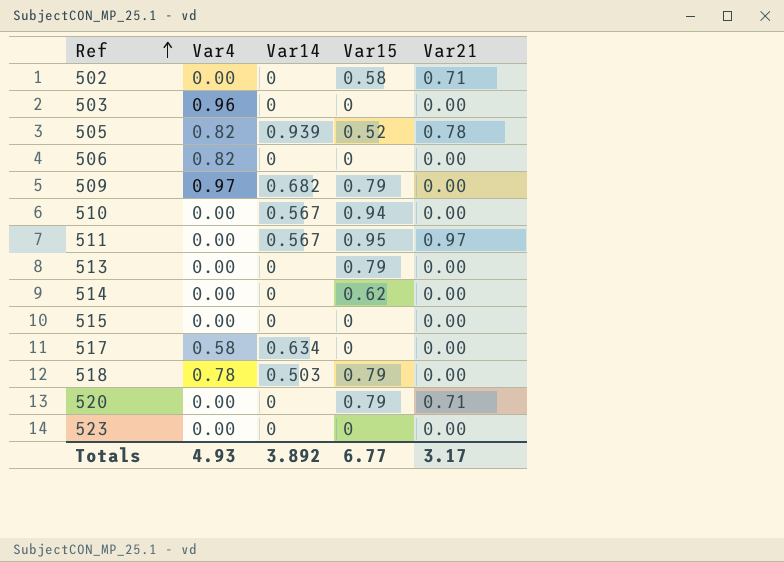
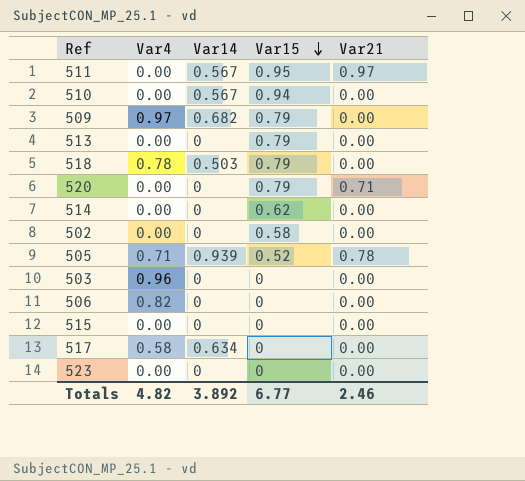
row order: Ref ascending -> Var15 descending
502 | Var21: 0.71 -> 0.00
505 | Var4: 0.82 -> 0.71
Totals | Var4: 4.93 -> 4.82
Totals | Var21: 3.17 -> 2.46

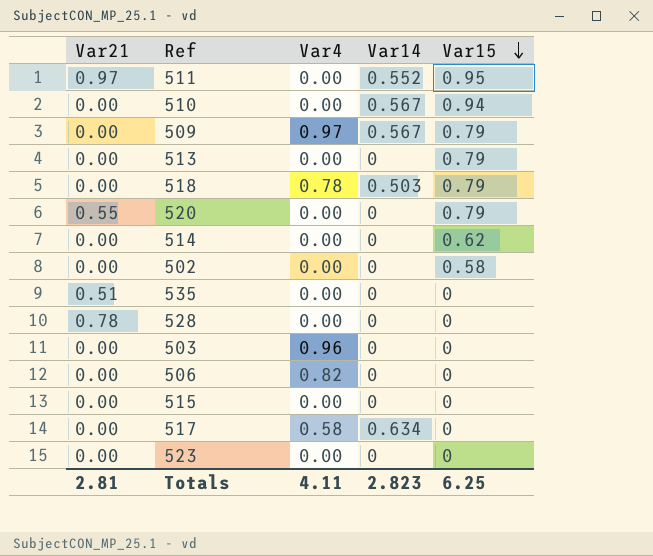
column Var21 | position: 5 -> 1
row 505: 0.71 | 0.939 | 0.52 | 0.78 -> none
511 | Var14: 0.567 -> 0.552
509 | Var14: 0.682 -> 0.567
520 | Var21: 0.71 -> 0.55
row 535: none -> 0.51 | 0.00 | 0 | 0
row 528: none -> 0.78 | 0.00 | 0 | 0
Totals | Var21: 2.46 -> 2.81
Totals | Var4: 4.82 -> 4.11
Totals | Var14: 3.892 -> 2.823
Totals | Var15: 6.77 -> 6.25

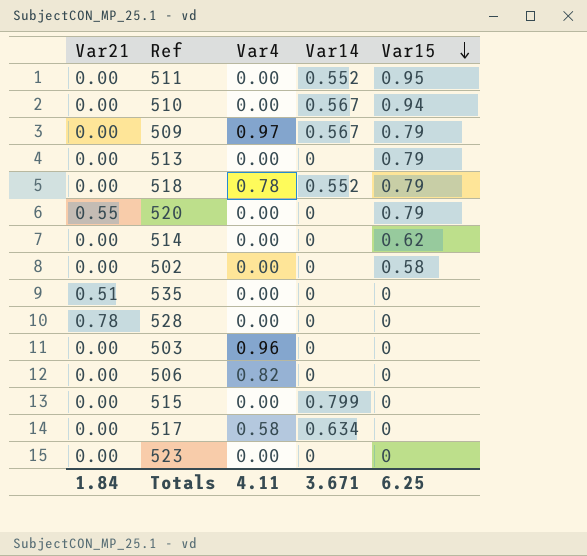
511 | Var21: 0.97 -> 0.00
518 | Var14: 0.503 -> 0.552
515 | Var14: 0 -> 0.799
Totals | Var21: 2.81 -> 1.84
Totals | Var14: 2.823 -> 3.671

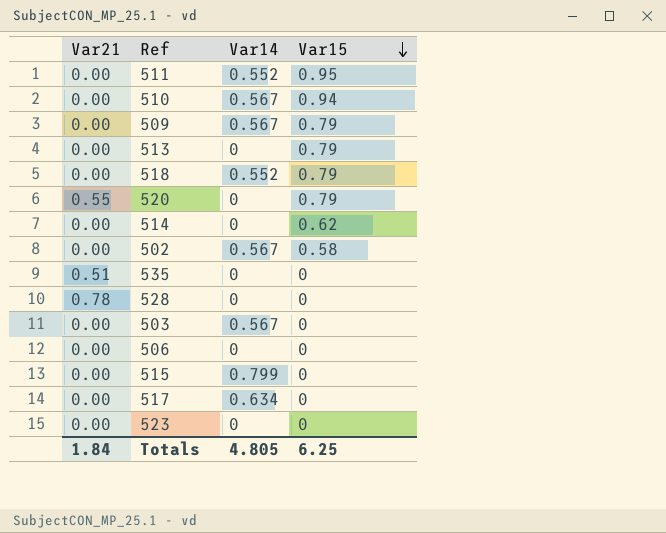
column Var4 | position: 3 -> none
502 | Var14: 0 -> 0.567
503 | Var14: 0 -> 0.567
Totals | Var14: 3.671 -> 4.805

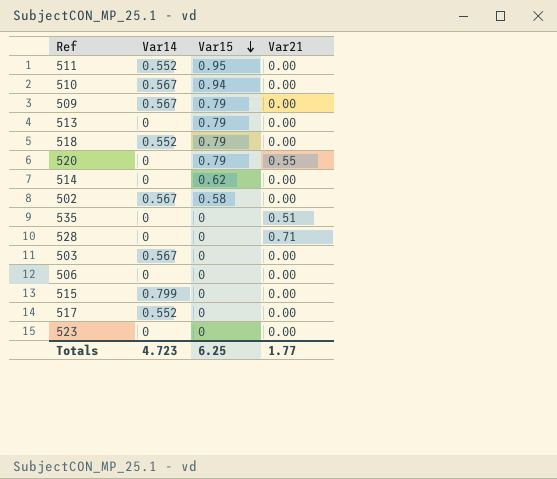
column Var21 | position: 1 -> 4
528 | Var21: 0.78 -> 0.71
517 | Var14: 0.634 -> 0.552
Totals | Var14: 4.805 -> 4.723
Totals | Var21: 1.84 -> 1.77

